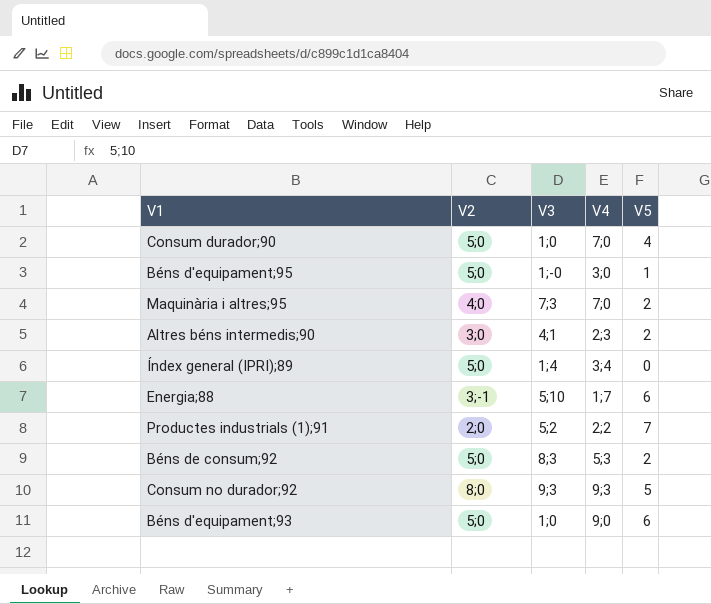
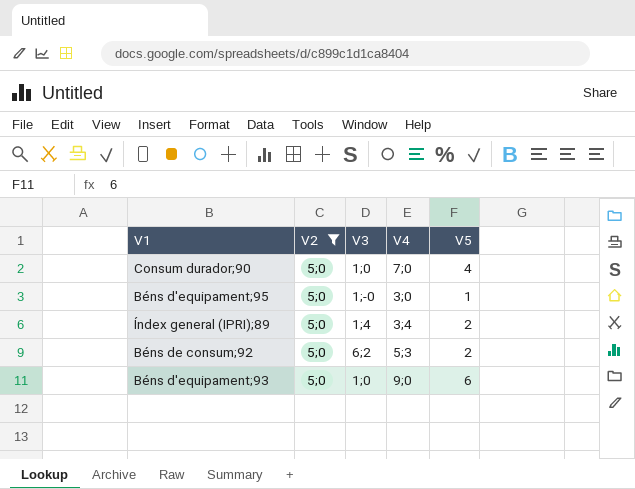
filter: none -> V2 = 5;0
Índex general (IPRI);89 | V5: 0 -> 2
Béns de consum;92 | V3: 8;3 -> 6;2

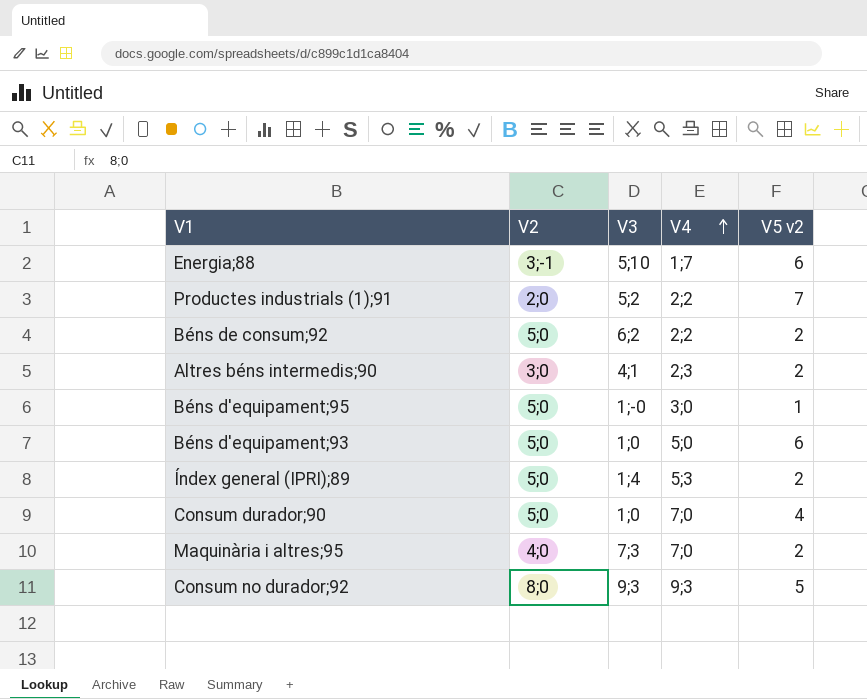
filter: V2 = 5;0 -> none
row order: none -> V4 ascending
column name: V5 -> V5 v2
Béns de consum;92 | V4: 5;3 -> 2;2
Béns d'equipament;93 | V4: 9;0 -> 5;0
Índex general (IPRI);89 | V4: 3;4 -> 5;3

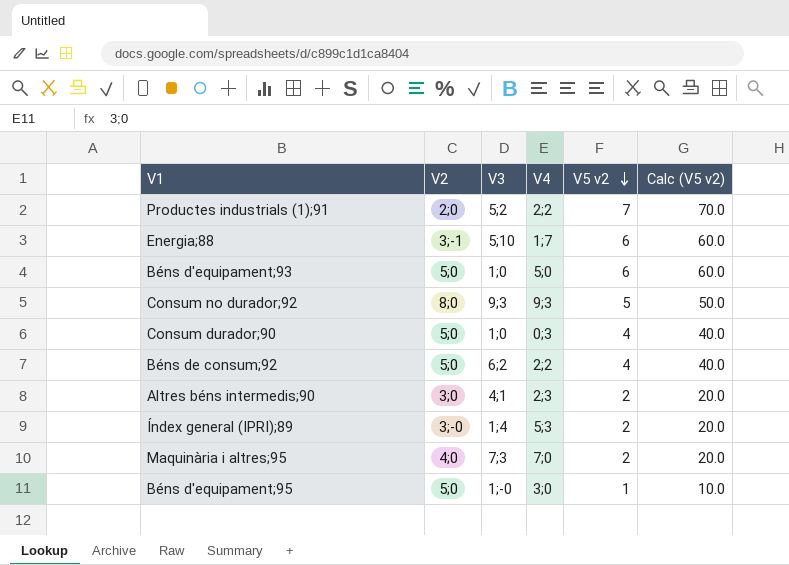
row order: V4 ascending -> V5 v2 descending
column Calc (V5 v2) | formula: none -> [V5 v2] * 10
Consum durador;90 | V4: 7;0 -> 0;3
Béns de consum;92 | V5 v2: 2 -> 4
Índex general (IPRI);89 | V2: 5;0 -> 3;-0

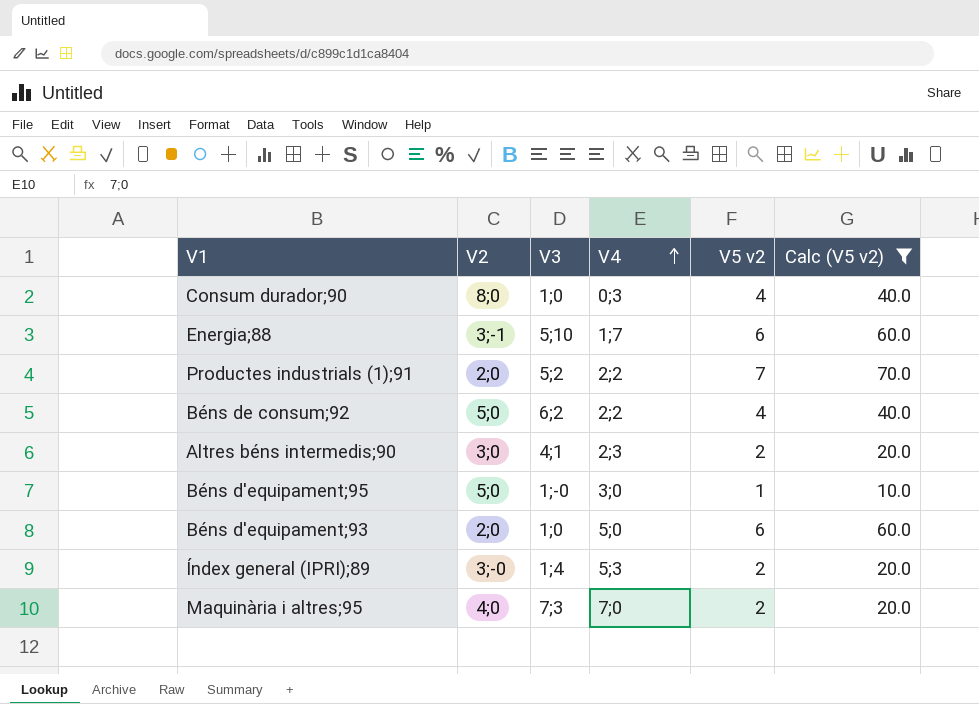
filter: none -> Calc (V5 v2) != 50.0
row order: V5 v2 descending -> V4 ascending
Consum durador;90 | V2: 5;0 -> 8;0
Béns d'equipament;93 | V2: 5;0 -> 2;0

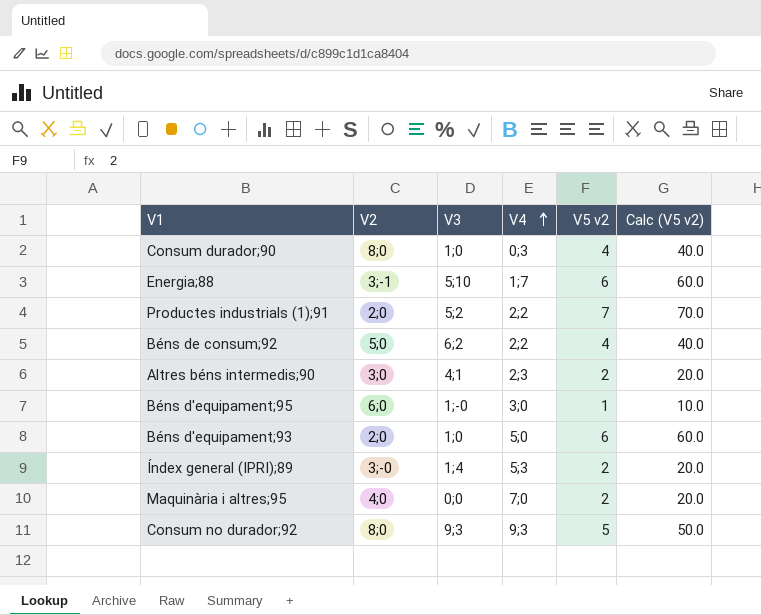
filter: Calc (V5 v2) != 50.0 -> none
Béns d'equipament;95 | V2: 5;0 -> 6;0
Maquinària i altres;95 | V3: 7;3 -> 0;0

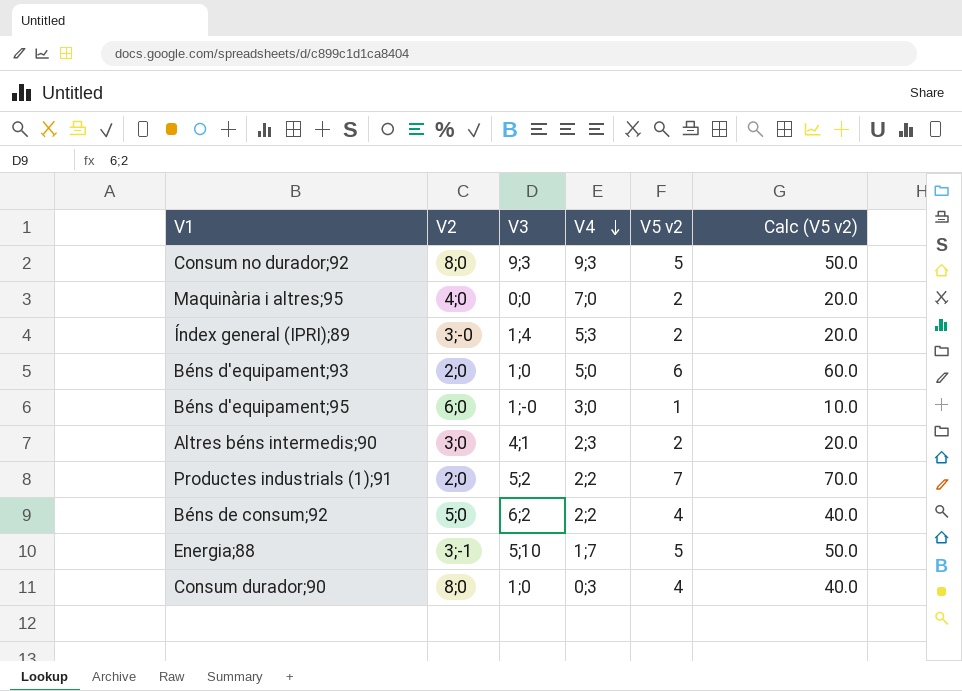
row order: V4 ascending -> V4 descending
Energia;88 | V5 v2: 6 -> 5
Energia;88 | Calc (V5 v2): 60.0 -> 50.0

